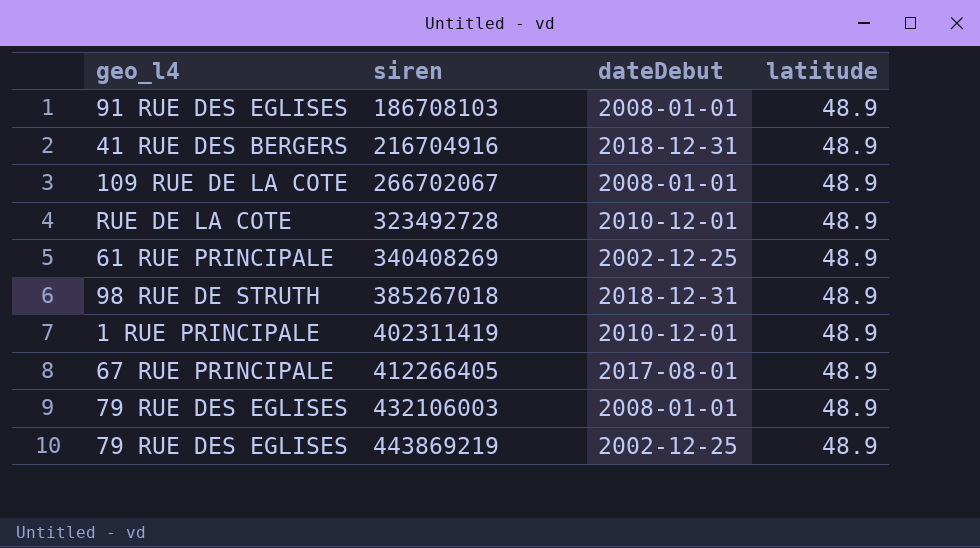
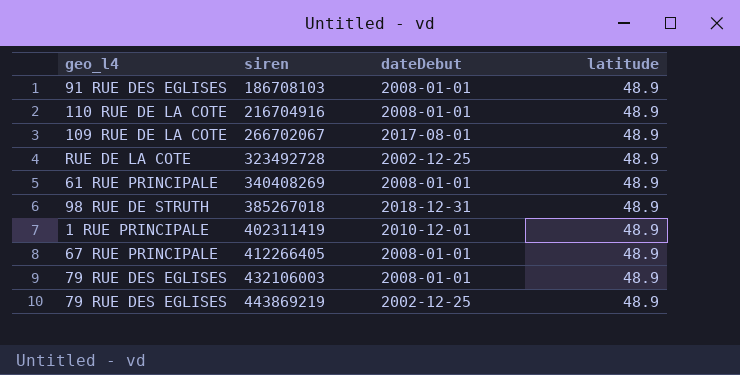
216704916 | geo_l4: 41 RUE DES BERGERS -> 110 RUE DE LA COTE
216704916 | dateDebut: 2018-12-31 -> 2008-01-01
266702067 | dateDebut: 2008-01-01 -> 2017-08-01
323492728 | dateDebut: 2010-12-01 -> 2002-12-25
340408269 | dateDebut: 2002-12-25 -> 2008-01-01
412266405 | dateDebut: 2017-08-01 -> 2008-01-01

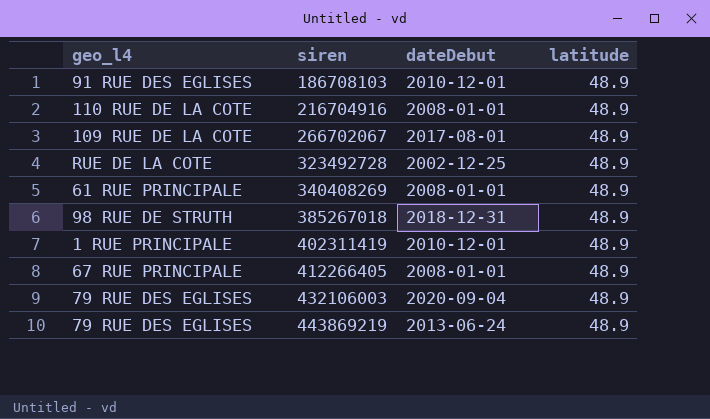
186708103 | dateDebut: 2008-01-01 -> 2010-12-01
432106003 | dateDebut: 2008-01-01 -> 2020-09-04
443869219 | dateDebut: 2002-12-25 -> 2013-06-24

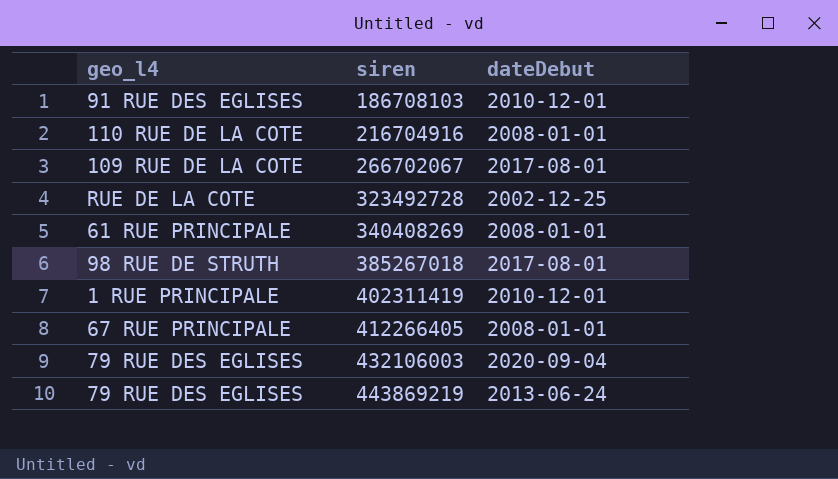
column latitude | position: 4 -> none
385267018 | dateDebut: 2018-12-31 -> 2017-08-01

